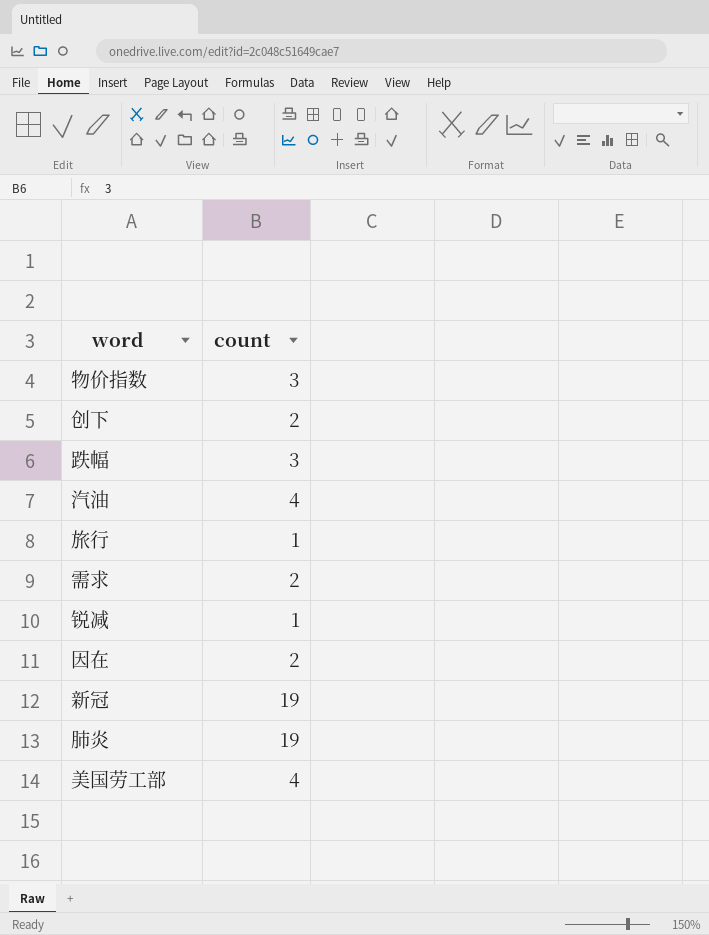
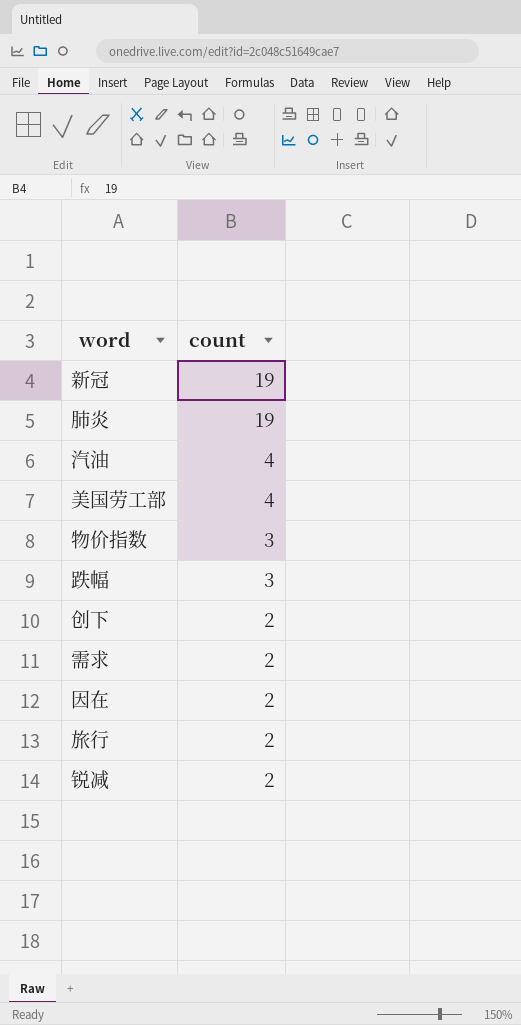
row order: none -> count descending
旅行 | count: 1 -> 2
锐减 | count: 1 -> 2

